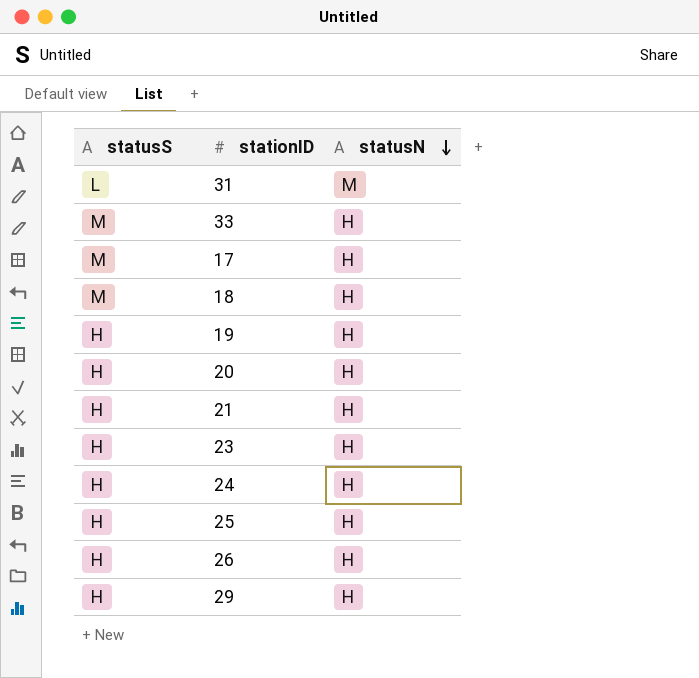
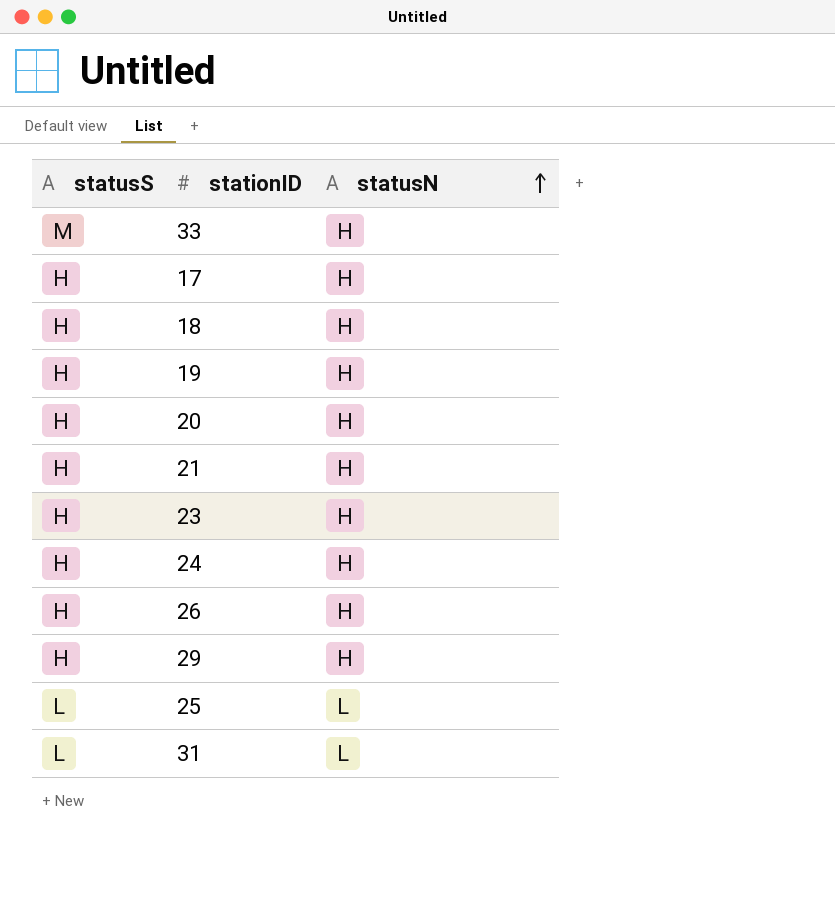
row order: statusN descending -> statusN ascending
17 | statusS: M -> H
18 | statusS: M -> H
25 | statusS: H -> L
25 | statusN: H -> L
31 | statusN: M -> L

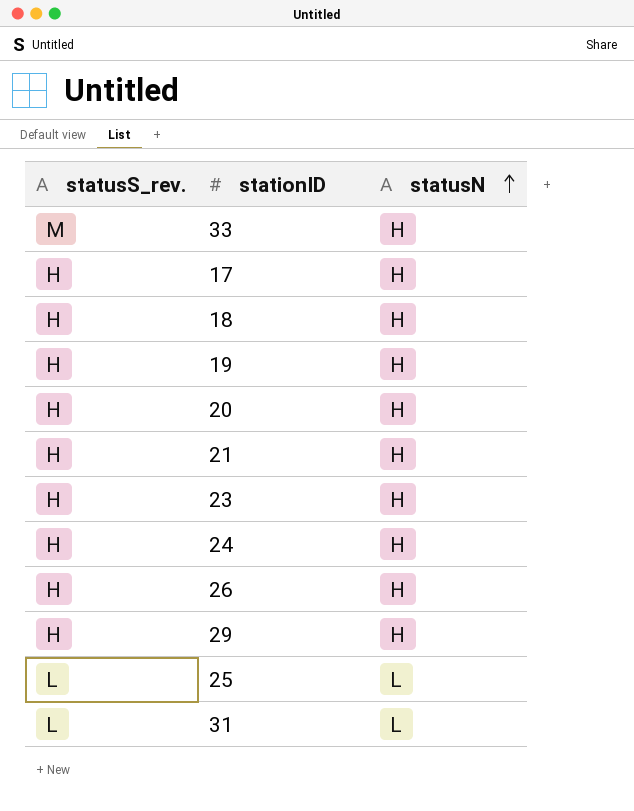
column name: statusS -> statusS_rev.

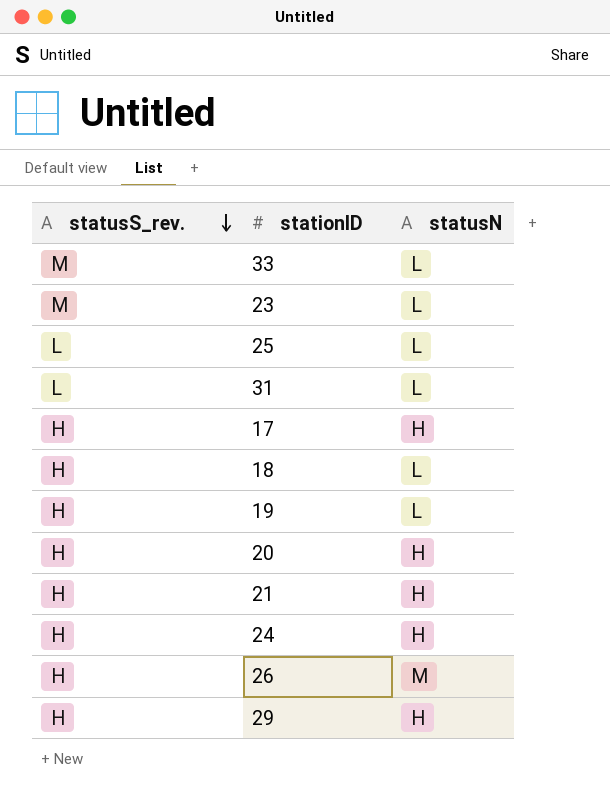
row order: statusN ascending -> statusS_rev. descending
33 | statusN: H -> L
23 | statusS_rev.: H -> M
23 | statusN: H -> L
18 | statusN: H -> L
19 | statusN: H -> L
26 | statusN: H -> M

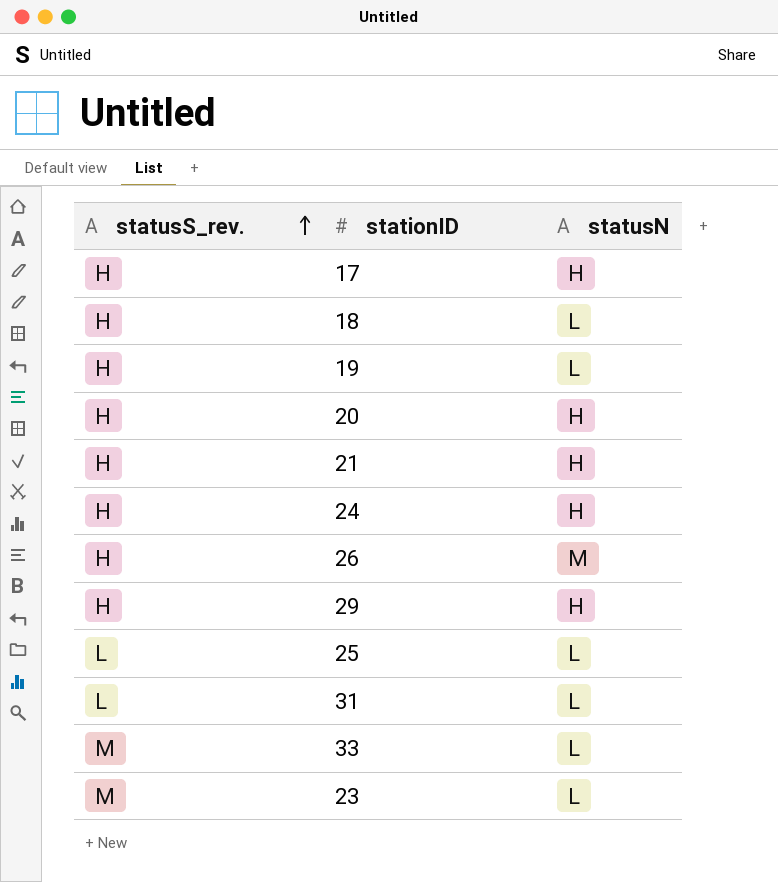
row order: statusS_rev. descending -> statusS_rev. ascending

